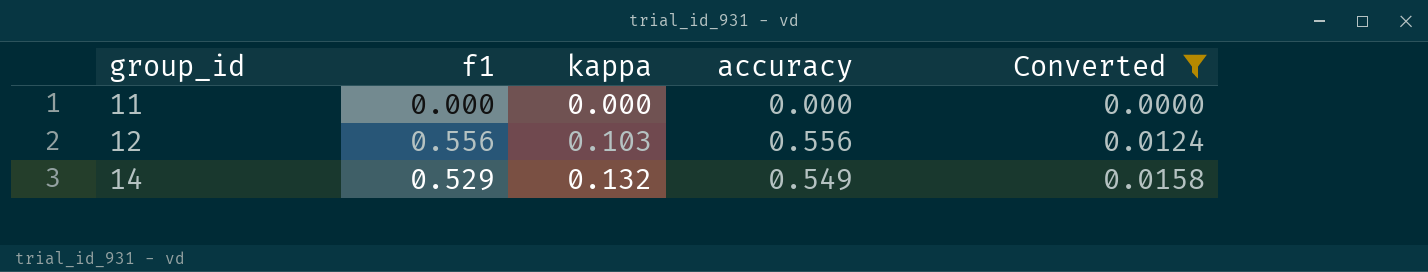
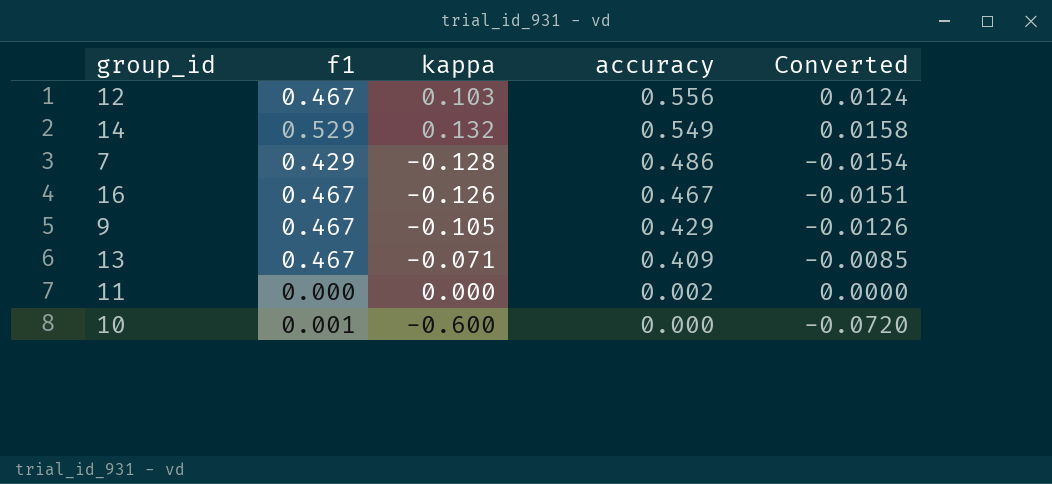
filter: Converted >= 0.0000 -> none
row order: group_id ascending -> accuracy descending
12 | f1: 0.556 -> 0.467
11 | accuracy: 0.000 -> 0.002

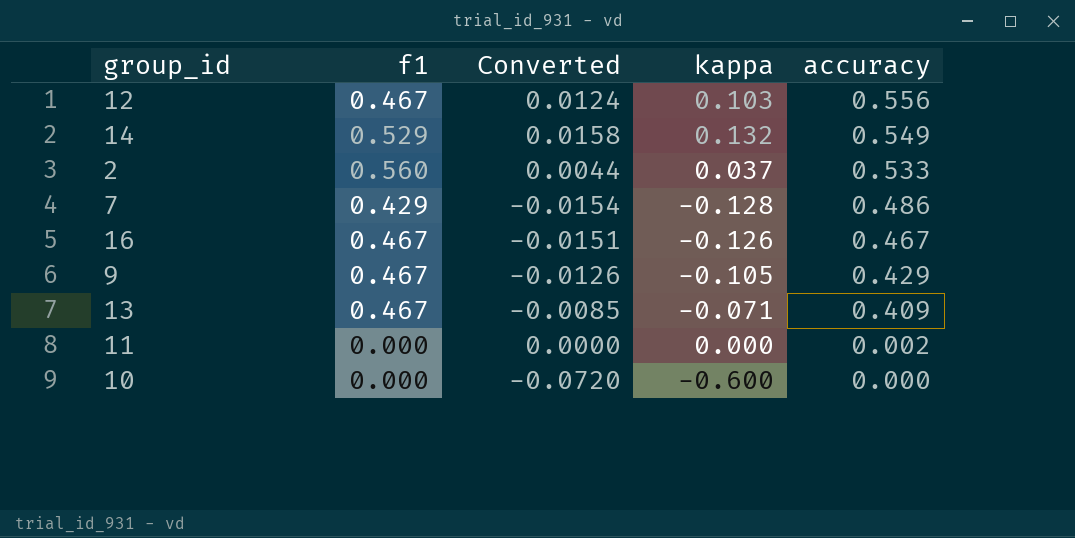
column Converted | position: 5 -> 3
row 2: none -> 0.560 | 0.0044 | 0.037 | 0.533
10 | f1: 0.001 -> 0.000

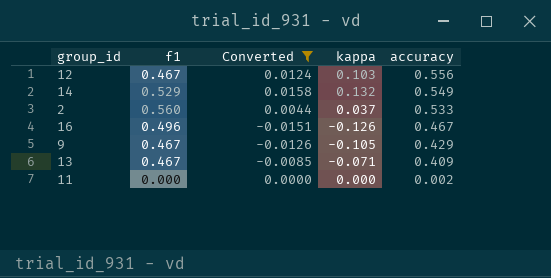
filter: none -> Converted >= -0.0151
16 | f1: 0.467 -> 0.496

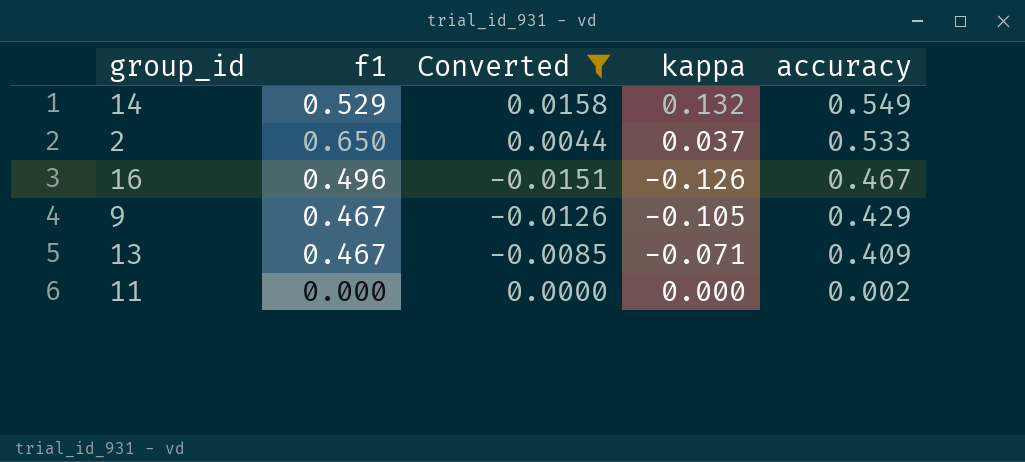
row 12: 0.467 | 0.0124 | 0.103 | 0.556 -> none
2 | f1: 0.560 -> 0.650

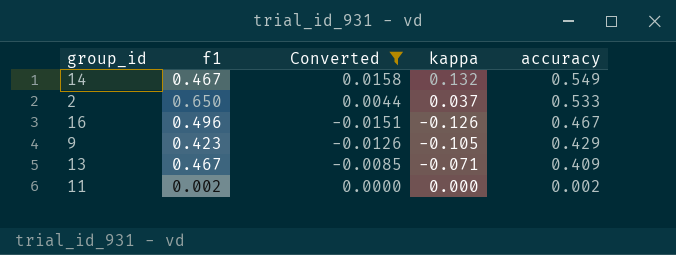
14 | f1: 0.529 -> 0.467
9 | f1: 0.467 -> 0.423
11 | f1: 0.000 -> 0.002

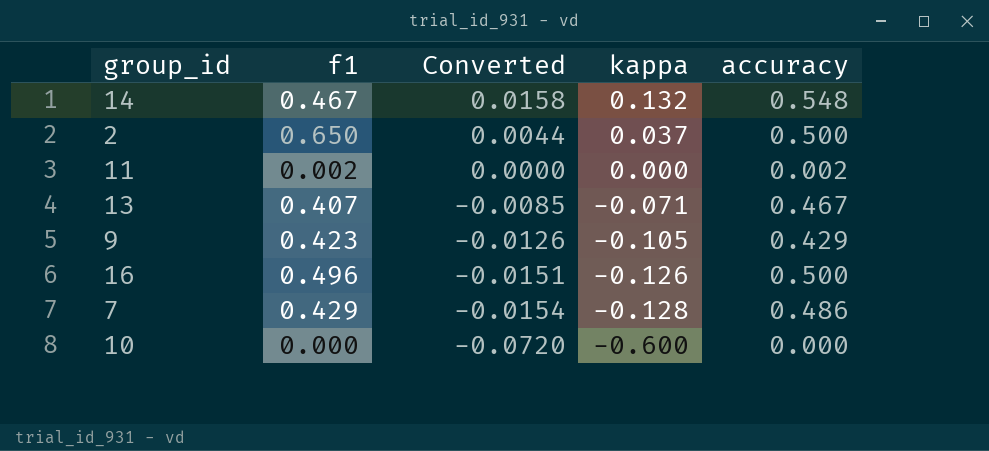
filter: Converted >= -0.0151 -> none
row order: accuracy descending -> Converted descending
14 | accuracy: 0.549 -> 0.548
2 | accuracy: 0.533 -> 0.500
13 | f1: 0.467 -> 0.407
13 | accuracy: 0.409 -> 0.467
16 | accuracy: 0.467 -> 0.500

